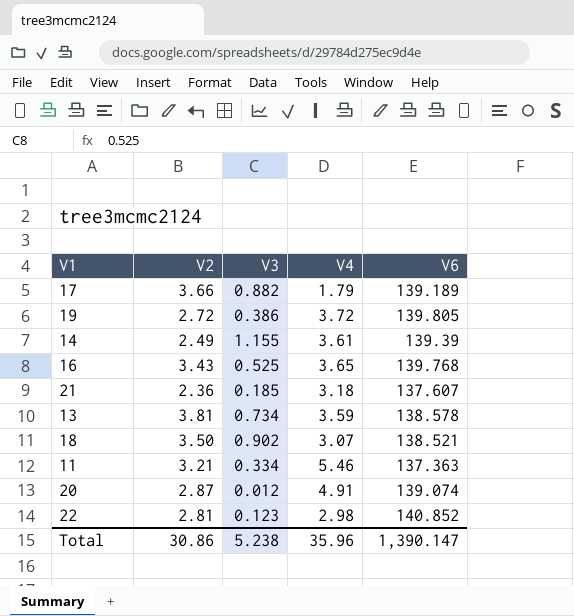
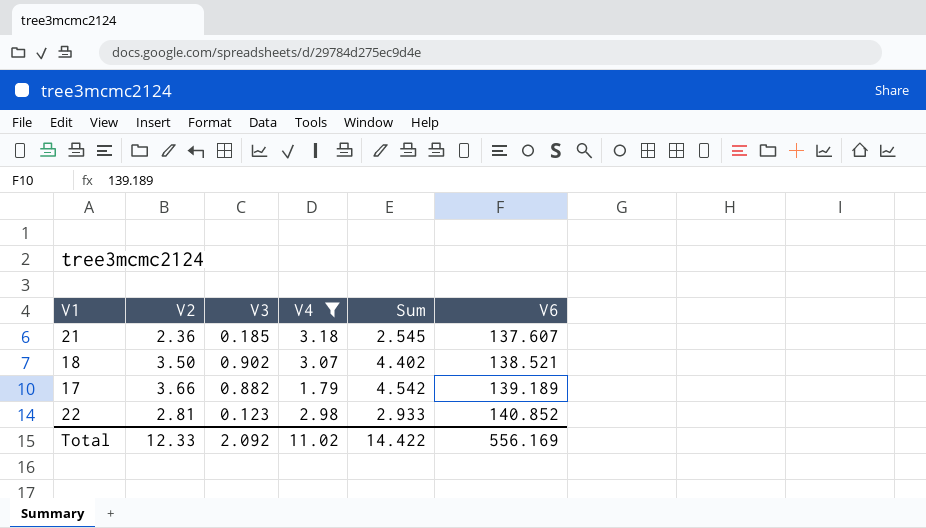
filter: none -> V4 <= 3.18
row order: none -> V6 ascending
column Sum | formula: none -> [V2] + [V3]
Total | V2: 30.86 -> 12.33
Total | V3: 5.238 -> 2.092
Total | V4: 35.96 -> 11.02
Total | V6: 1,390.147 -> 556.169

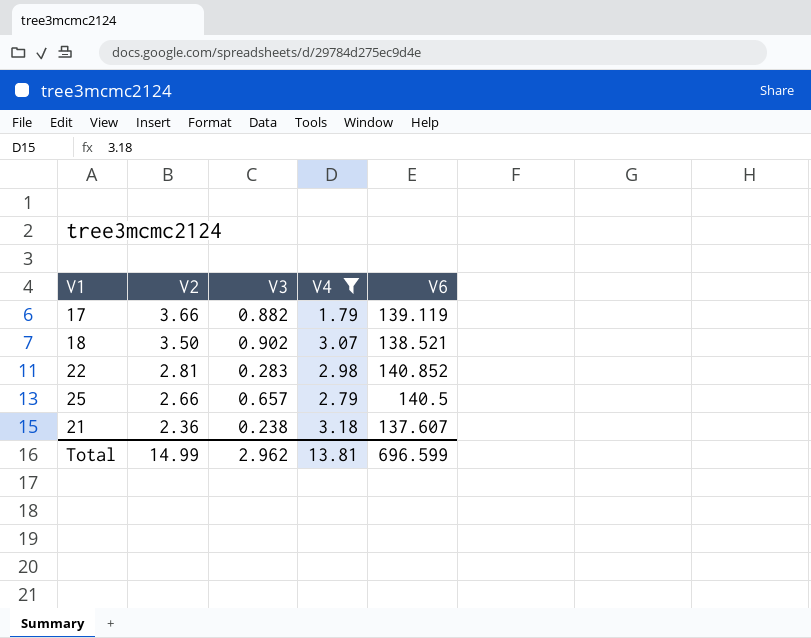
row order: V6 ascending -> V2 descending
column Sum | formula: [V2] + [V3] -> none
17 | V6: 139.189 -> 139.119
22 | V3: 0.123 -> 0.283
row 25: none -> 2.66 | 0.657 | 2.79 | 140.5
21 | V3: 0.185 -> 0.238
Total | V2: 12.33 -> 14.99
Total | V3: 2.092 -> 2.962
Total | V4: 11.02 -> 13.81
Total | V6: 556.169 -> 696.599

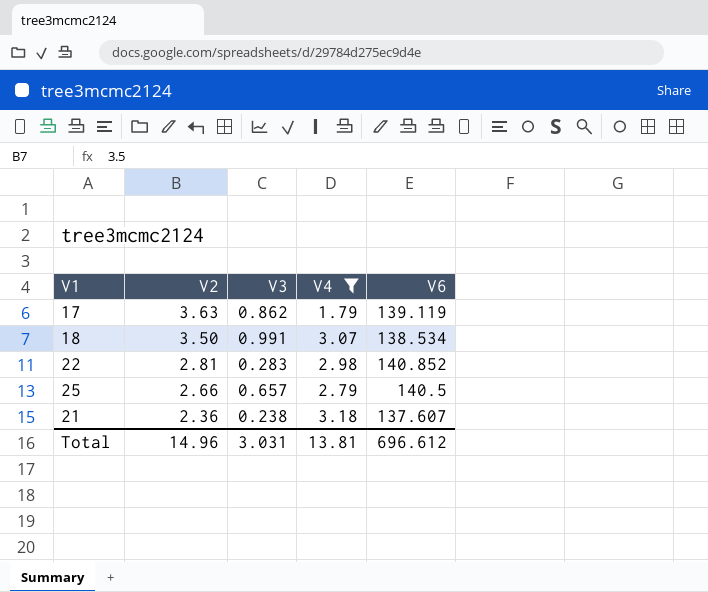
17 | V2: 3.66 -> 3.63
17 | V3: 0.882 -> 0.862
18 | V3: 0.902 -> 0.991
18 | V6: 138.521 -> 138.534
Total | V2: 14.99 -> 14.96
Total | V3: 2.962 -> 3.031
Total | V6: 696.599 -> 696.612

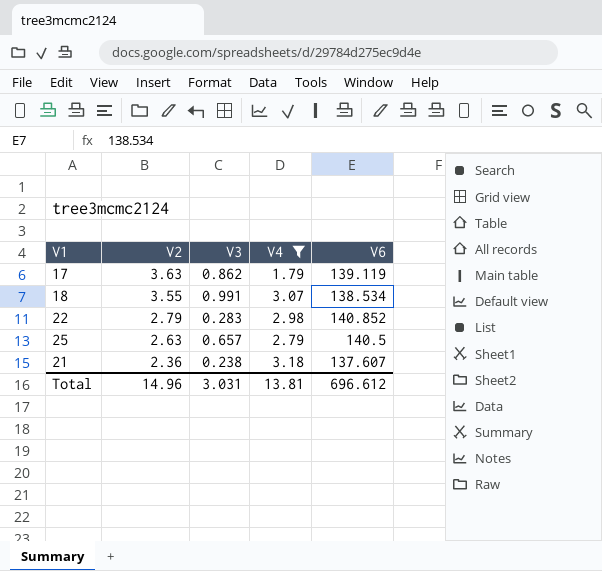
18 | V2: 3.50 -> 3.55
22 | V2: 2.81 -> 2.79
25 | V2: 2.66 -> 2.63

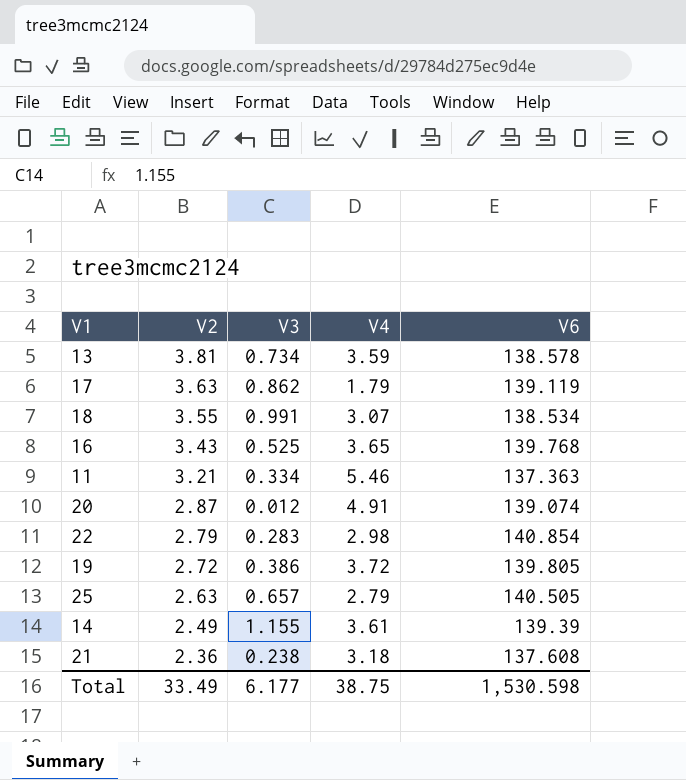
filter: V4 <= 3.18 -> none
22 | V6: 140.852 -> 140.854
25 | V6: 140.5 -> 140.505
21 | V6: 137.607 -> 137.608
Total | V2: 14.96 -> 33.49
Total | V3: 3.031 -> 6.177
Total | V4: 13.81 -> 38.75
Total | V6: 696.612 -> 1,530.598

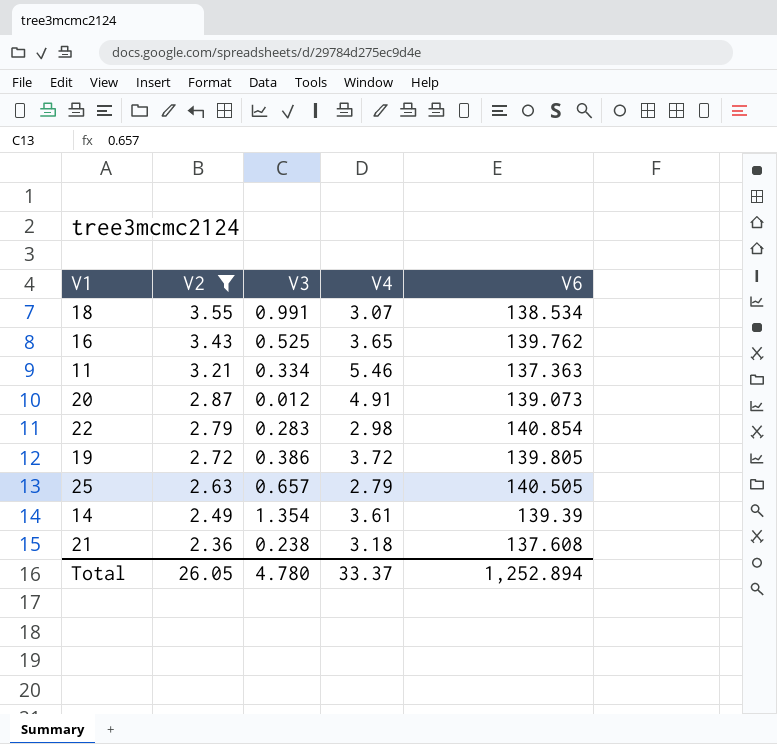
filter: none -> V2 <= 3.55
16 | V6: 139.768 -> 139.762
20 | V6: 139.074 -> 139.073
14 | V3: 1.155 -> 1.354
Total | V2: 33.49 -> 26.05
Total | V3: 6.177 -> 4.780
Total | V4: 38.75 -> 33.37
Total | V6: 1,530.598 -> 1,252.894

